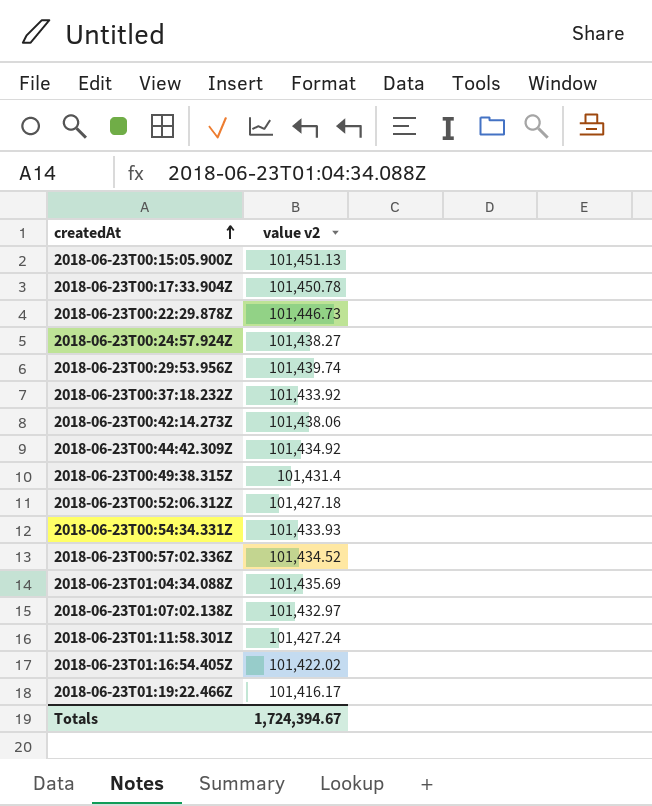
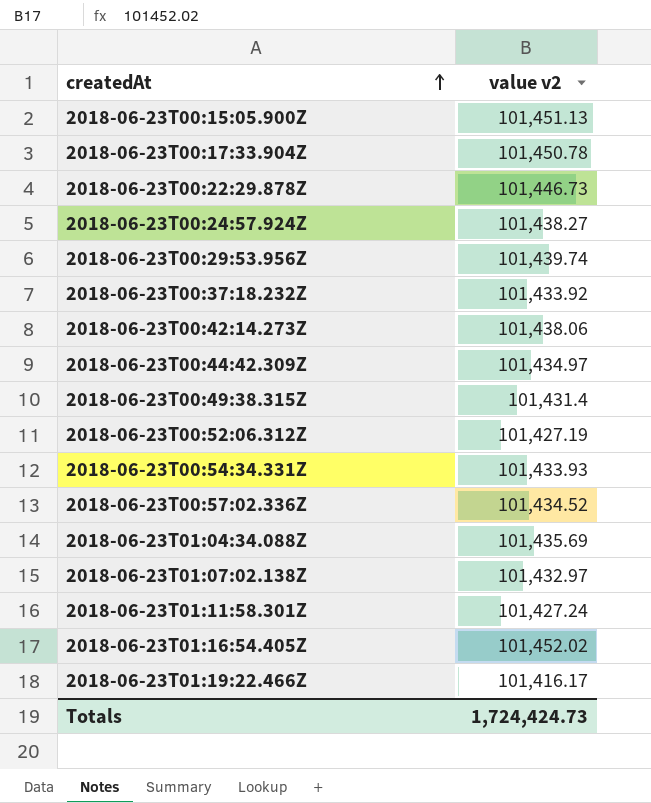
2018-06-23T00:44:42.309Z | value v2: 101,434.92 -> 101,434.97
2018-06-23T00:52:06.312Z | value v2: 101,427.18 -> 101,427.19
2018-06-23T01:16:54.405Z | value v2: 101,422.02 -> 101,452.02
Totals | value v2: 1,724,394.67 -> 1,724,424.73

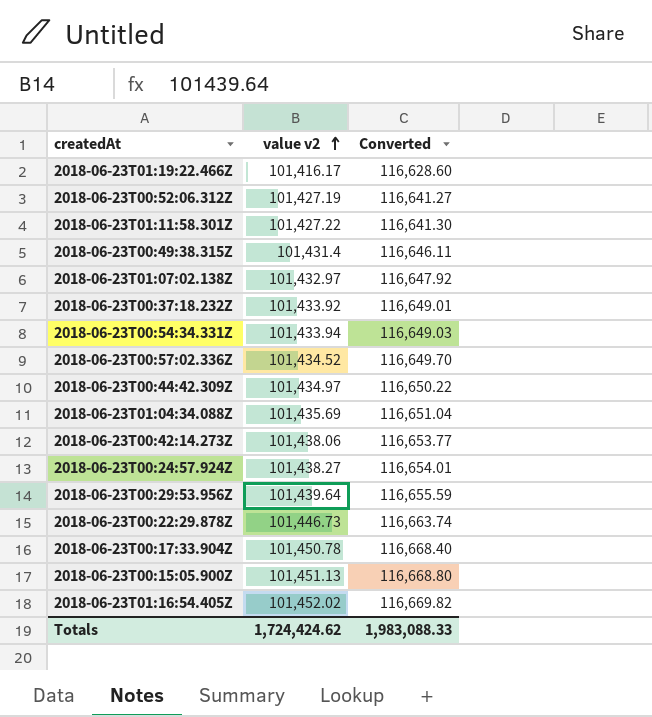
row order: createdAt ascending -> value v2 ascending
column Converted | formula: none -> [value v2] * 1.15
2018-06-23T01:11:58.301Z | value v2: 101,427.24 -> 101,427.22
2018-06-23T00:54:34.331Z | value v2: 101,433.93 -> 101,433.94
2018-06-23T00:29:53.956Z | value v2: 101,439.74 -> 101,439.64
Totals | value v2: 1,724,424.73 -> 1,724,424.62

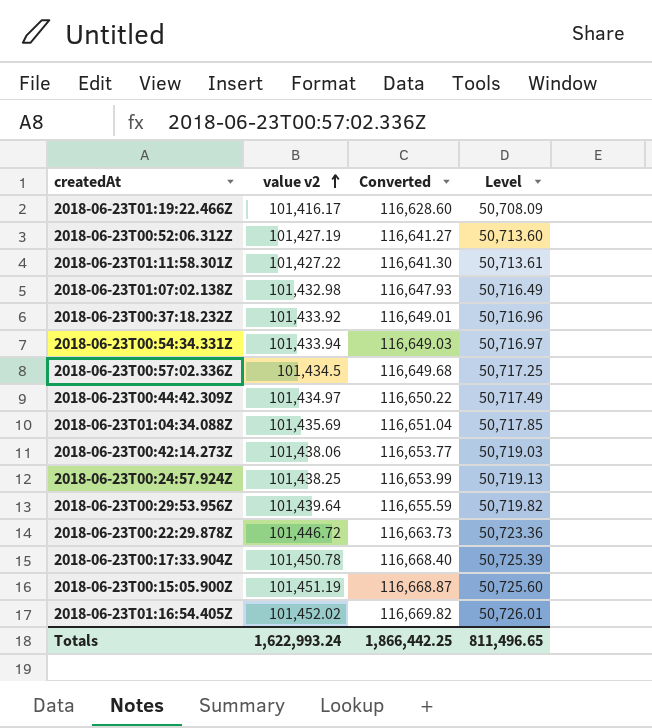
column Level | formula: none -> [value v2] * 0.5
row 2018-06-23T00:49:38.315Z: 101,431.4 | 116,646.11 -> none
2018-06-23T01:07:02.138Z | value v2: 101,432.97 -> 101,432.98
2018-06-23T01:07:02.138Z | Converted: 116,647.92 -> 116,647.93
2018-06-23T00:57:02.336Z | value v2: 101,434.52 -> 101,434.5
2018-06-23T00:57:02.336Z | Converted: 116,649.70 -> 116,649.68
2018-06-23T00:24:57.924Z | value v2: 101,438.27 -> 101,438.25
2018-06-23T00:24:57.924Z | Converted: 116,654.01 -> 116,653.99
2018-06-23T00:22:29.878Z | value v2: 101,446.73 -> 101,446.72
2018-06-23T00:22:29.878Z | Converted: 116,663.74 -> 116,663.73
2018-06-23T00:15:05.900Z | value v2: 101,451.13 -> 101,451.19
2018-06-23T00:15:05.900Z | Converted: 116,668.80 -> 116,668.87
Totals | value v2: 1,724,424.62 -> 1,622,993.24
Totals | Converted: 1,983,088.33 -> 1,866,442.25

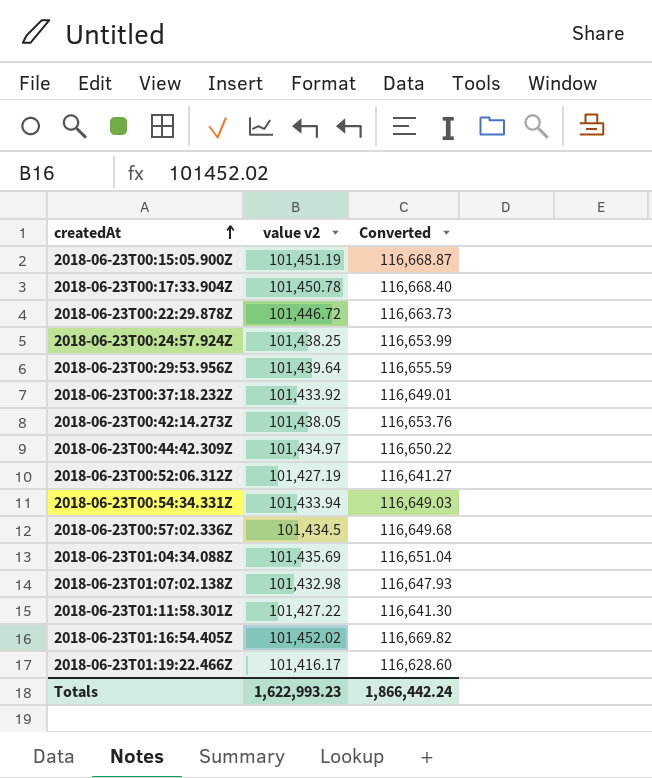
row order: value v2 ascending -> createdAt ascending
column Level | formula: [value v2] * 0.5 -> none
2018-06-23T00:42:14.273Z | value v2: 101,438.06 -> 101,438.05
2018-06-23T00:42:14.273Z | Converted: 116,653.77 -> 116,653.76
Totals | value v2: 1,622,993.24 -> 1,622,993.23
Totals | Converted: 1,866,442.25 -> 1,866,442.24

